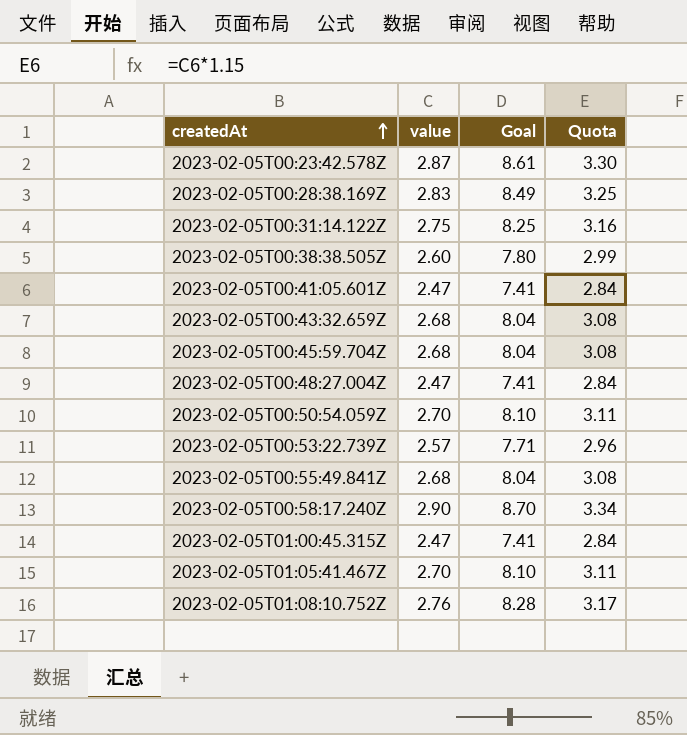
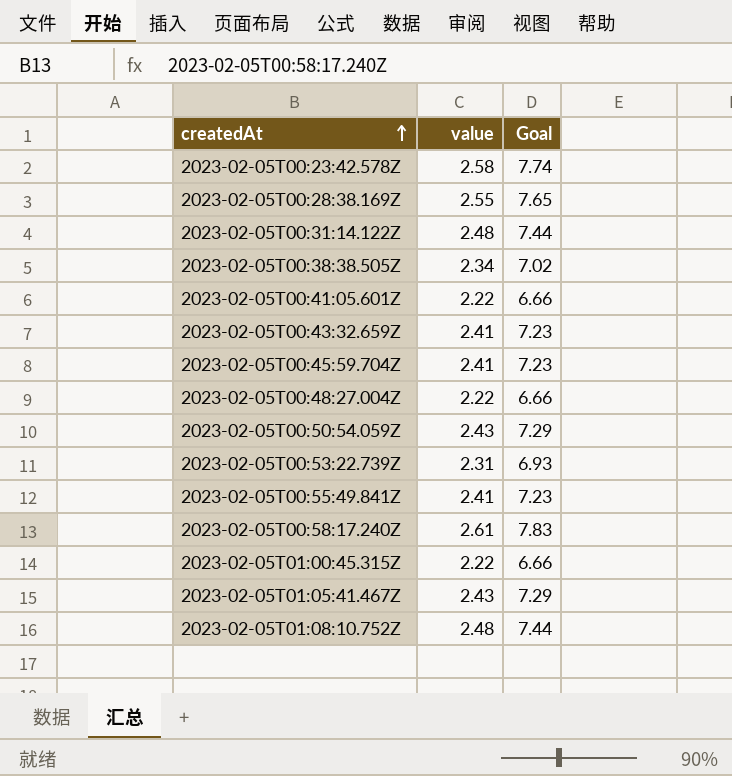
column Quota | formula: [value] * 1.15 -> none
2023-02-05T00:23:42.578Z | value: 2.87 -> 2.58
2023-02-05T00:23:42.578Z | Goal: 8.61 -> 7.74
2023-02-05T00:28:38.169Z | value: 2.83 -> 2.55
2023-02-05T00:28:38.169Z | Goal: 8.49 -> 7.65
2023-02-05T00:31:14.122Z | value: 2.75 -> 2.48
2023-02-05T00:31:14.122Z | Goal: 8.25 -> 7.44
2023-02-05T00:38:38.505Z | value: 2.60 -> 2.34
2023-02-05T00:38:38.505Z | Goal: 7.80 -> 7.02
2023-02-05T00:41:05.601Z | value: 2.47 -> 2.22
2023-02-05T00:41:05.601Z | Goal: 7.41 -> 6.66
2023-02-05T00:43:32.659Z | value: 2.68 -> 2.41
2023-02-05T00:43:32.659Z | Goal: 8.04 -> 7.23
2023-02-05T00:45:59.704Z | value: 2.68 -> 2.41
2023-02-05T00:45:59.704Z | Goal: 8.04 -> 7.23
2023-02-05T00:48:27.004Z | value: 2.47 -> 2.22
2023-02-05T00:48:27.004Z | Goal: 7.41 -> 6.66
2023-02-05T00:50:54.059Z | value: 2.70 -> 2.43
2023-02-05T00:50:54.059Z | Goal: 8.10 -> 7.29
2023-02-05T00:53:22.739Z | value: 2.57 -> 2.31
2023-02-05T00:53:22.739Z | Goal: 7.71 -> 6.93
2023-02-05T00:55:49.841Z | value: 2.68 -> 2.41
2023-02-05T00:55:49.841Z | Goal: 8.04 -> 7.23
2023-02-05T00:58:17.240Z | value: 2.90 -> 2.61
2023-02-05T00:58:17.240Z | Goal: 8.70 -> 7.83
2023-02-05T01:00:45.315Z | value: 2.47 -> 2.22
2023-02-05T01:00:45.315Z | Goal: 7.41 -> 6.66
2023-02-05T01:05:41.467Z | value: 2.70 -> 2.43
2023-02-05T01:05:41.467Z | Goal: 8.10 -> 7.29
2023-02-05T01:08:10.752Z | value: 2.76 -> 2.48
2023-02-05T01:08:10.752Z | Goal: 8.28 -> 7.44

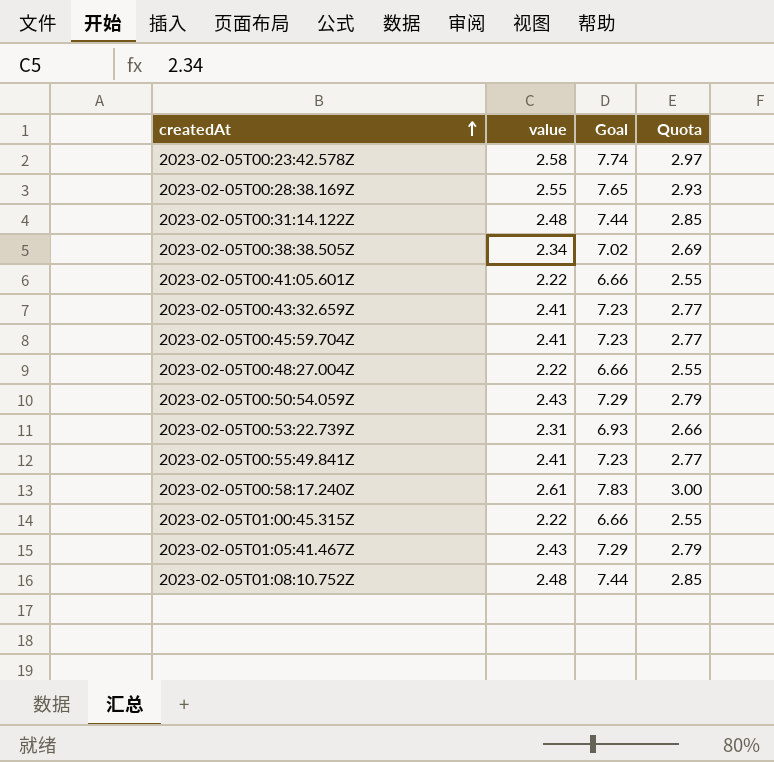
column Quota | formula: none -> [value] * 1.15

